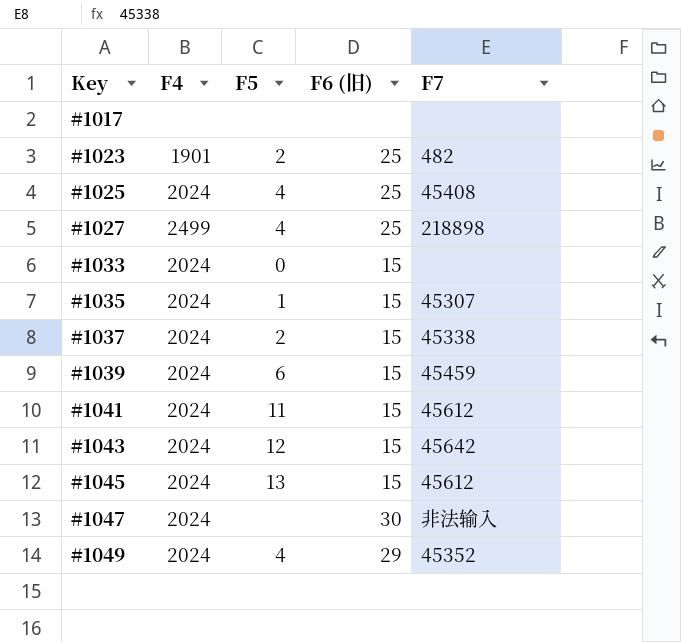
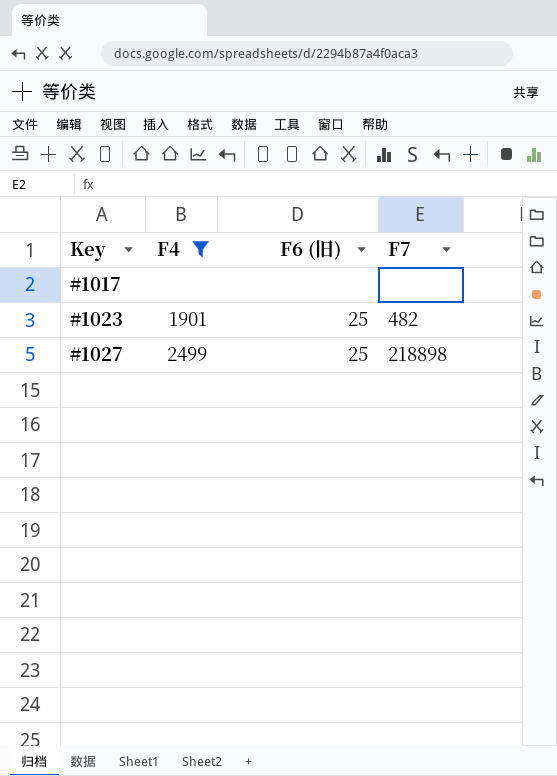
filter: none -> F4 != 2024
column F5 | position: 3 -> none

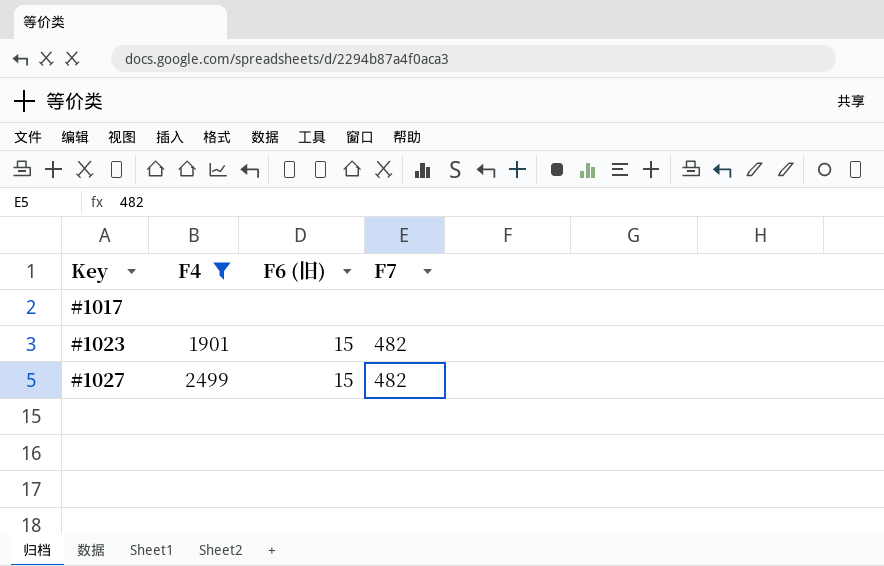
#1023 | F6 (旧): 25 -> 15
#1027 | F6 (旧): 25 -> 15
#1027 | F7: 218898 -> 482

